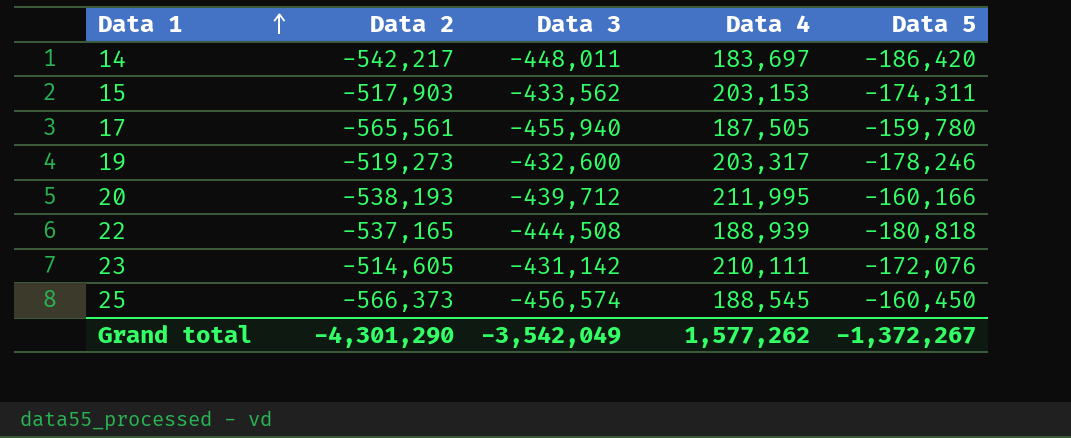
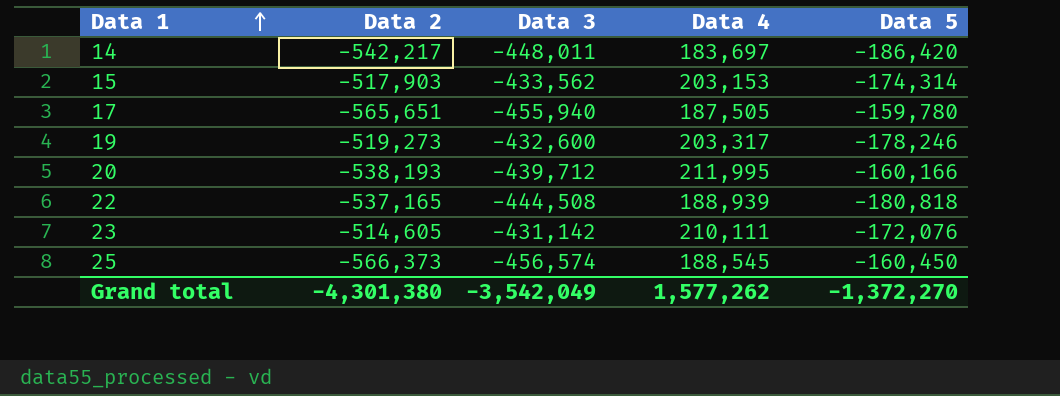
15 | Data 5: -174,311 -> -174,314
17 | Data 2: -565,561 -> -565,651
Grand total | Data 2: -4,301,290 -> -4,301,380
Grand total | Data 5: -1,372,267 -> -1,372,270

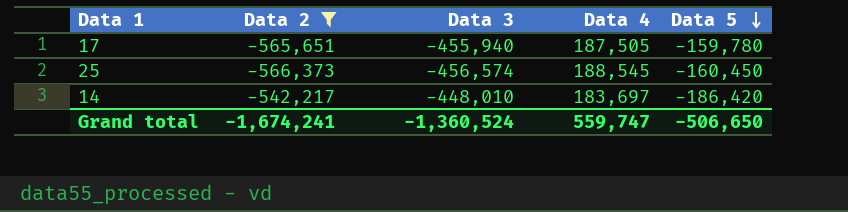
filter: none -> Data 2 <= -542,217
row order: Data 1 ascending -> Data 5 descending
14 | Data 3: -448,011 -> -448,010
Grand total | Data 2: -4,301,380 -> -1,674,241
Grand total | Data 3: -3,542,049 -> -1,360,524
Grand total | Data 4: 1,577,262 -> 559,747
Grand total | Data 5: -1,372,270 -> -506,650

